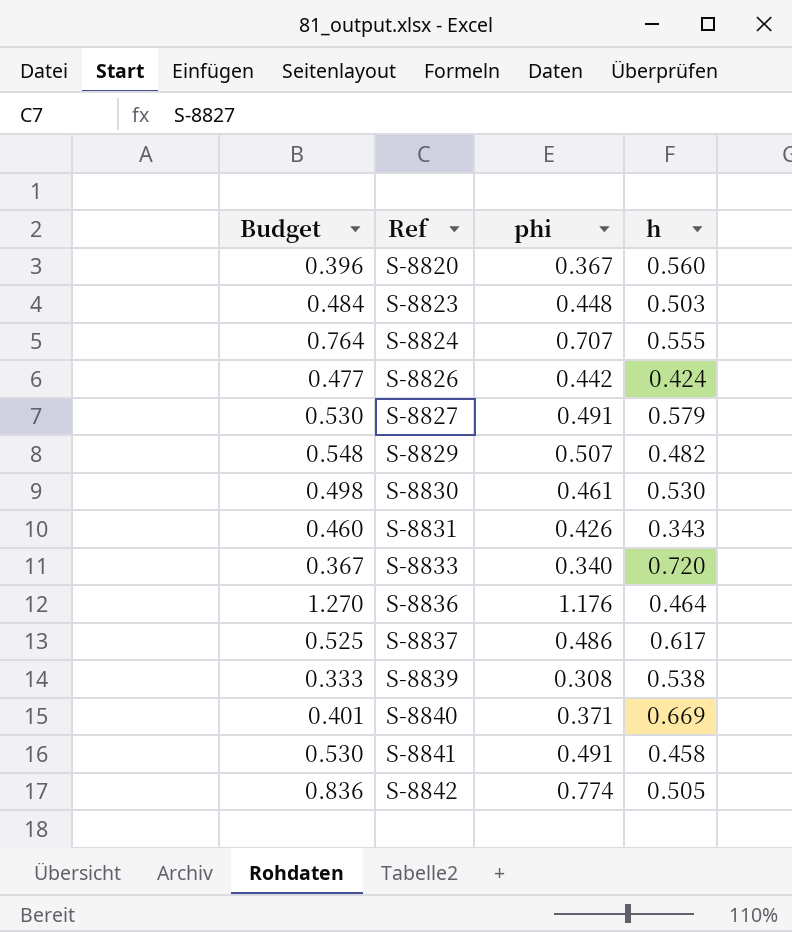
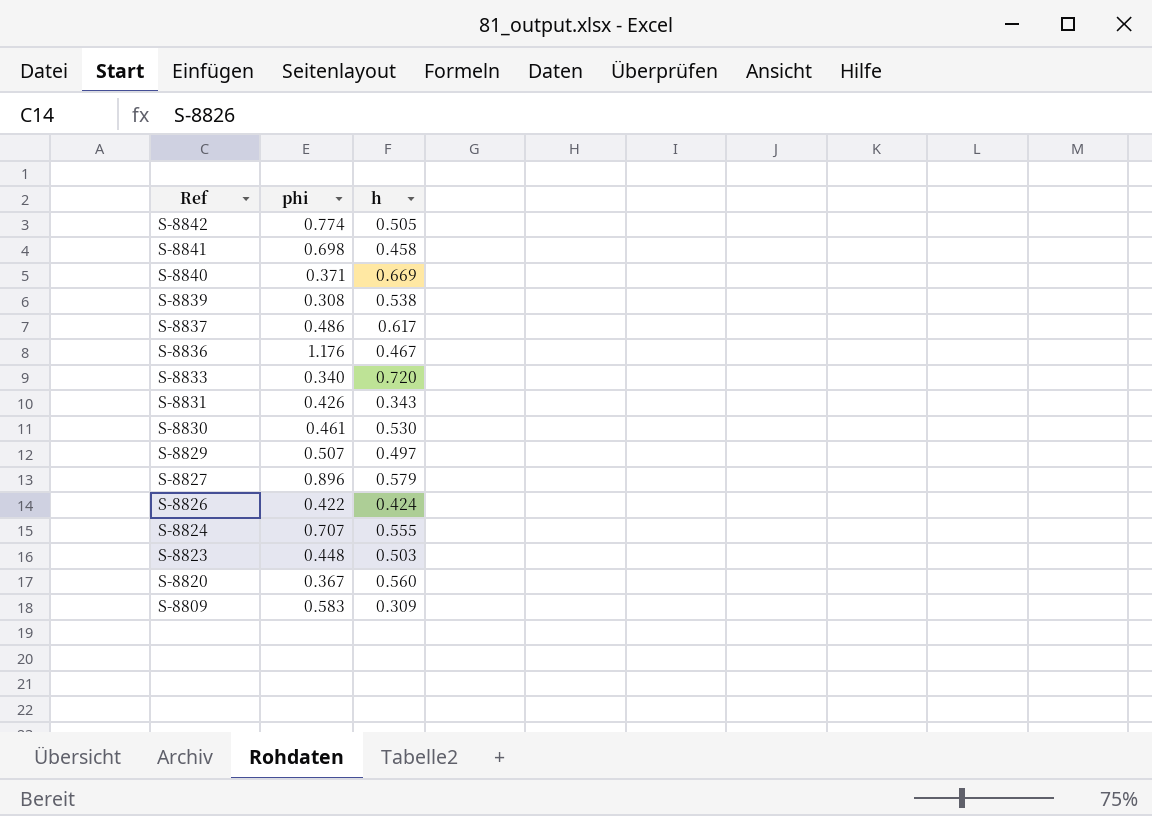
row order: Ref ascending -> Ref descending
column Budget | formula: [phi] * 1.08 -> none
S-8841 | phi: 0.491 -> 0.698
S-8836 | h: 0.464 -> 0.467
S-8829 | h: 0.482 -> 0.497
S-8827 | phi: 0.491 -> 0.896
S-8826 | phi: 0.442 -> 0.422
row S-8809: none -> 0.583 | 0.309

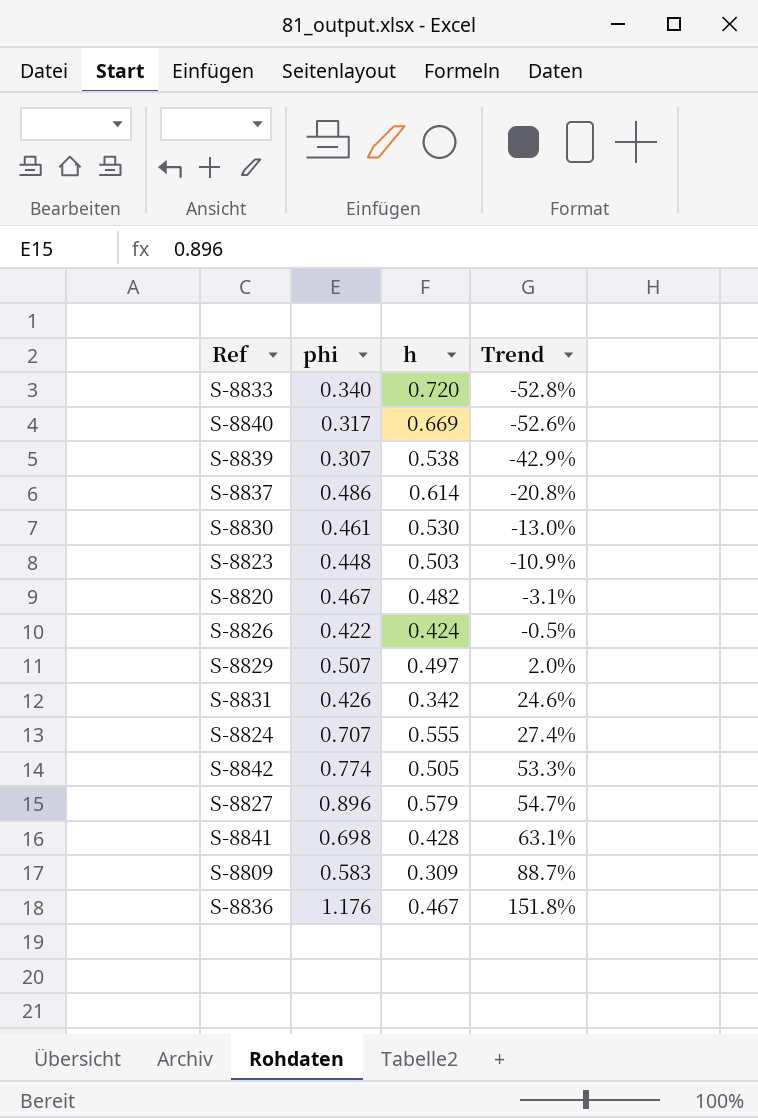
row order: Ref descending -> Trend ascending
column Trend | formula: none -> ([phi] - [h]) / [h]
S-8840 | phi: 0.371 -> 0.317
S-8839 | phi: 0.308 -> 0.307
S-8837 | h: 0.617 -> 0.614
S-8820 | phi: 0.367 -> 0.467
S-8820 | h: 0.560 -> 0.482
S-8831 | h: 0.343 -> 0.342
S-8841 | h: 0.458 -> 0.428

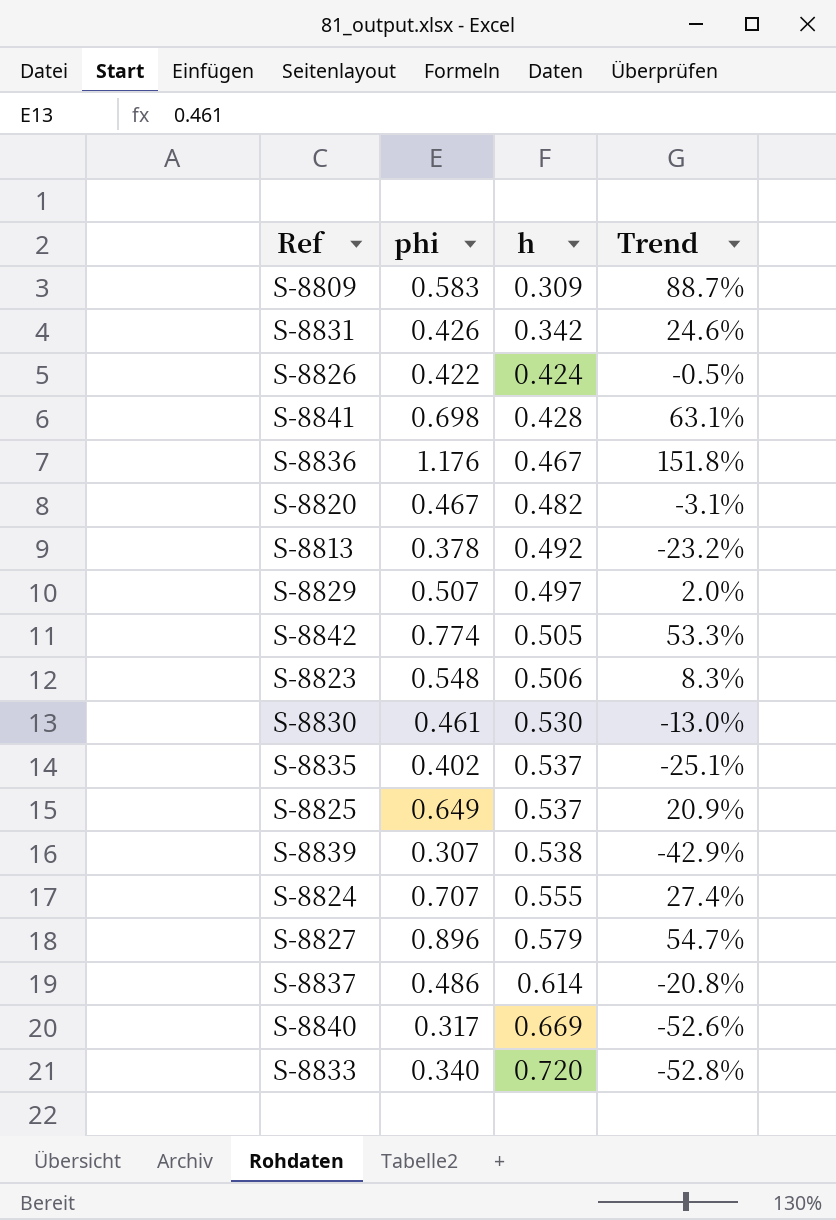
row order: Trend ascending -> h ascending
row S-8813: none -> 0.378 | 0.492 | -23.2%
S-8823 | phi: 0.448 -> 0.548
S-8823 | h: 0.503 -> 0.506
S-8823 | Trend: -10.9% -> 8.3%
row S-8835: none -> 0.402 | 0.537 | -25.1%
row S-8825: none -> 0.649 | 0.537 | 20.9%

